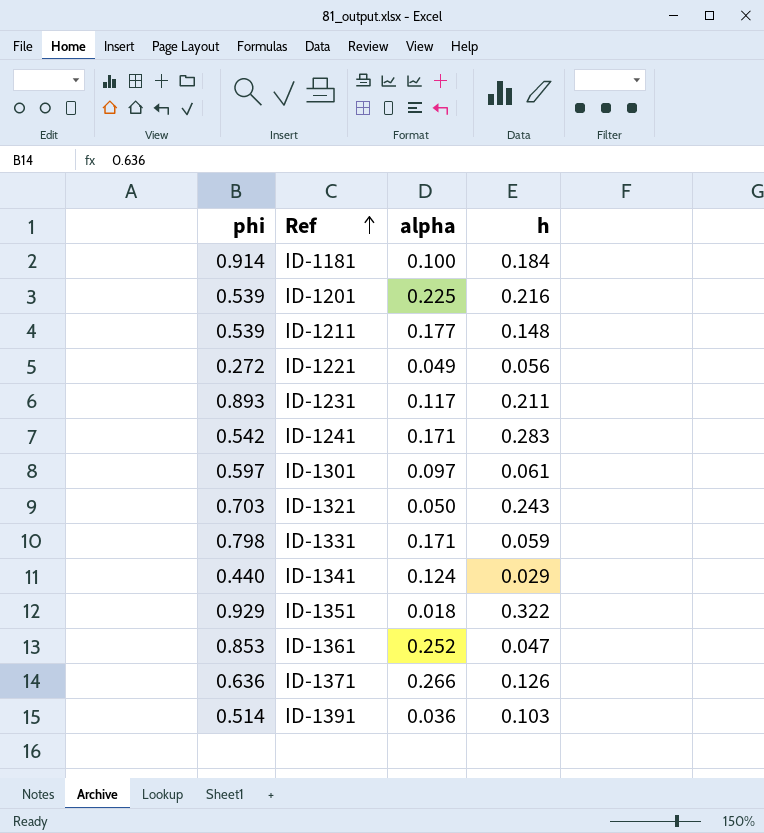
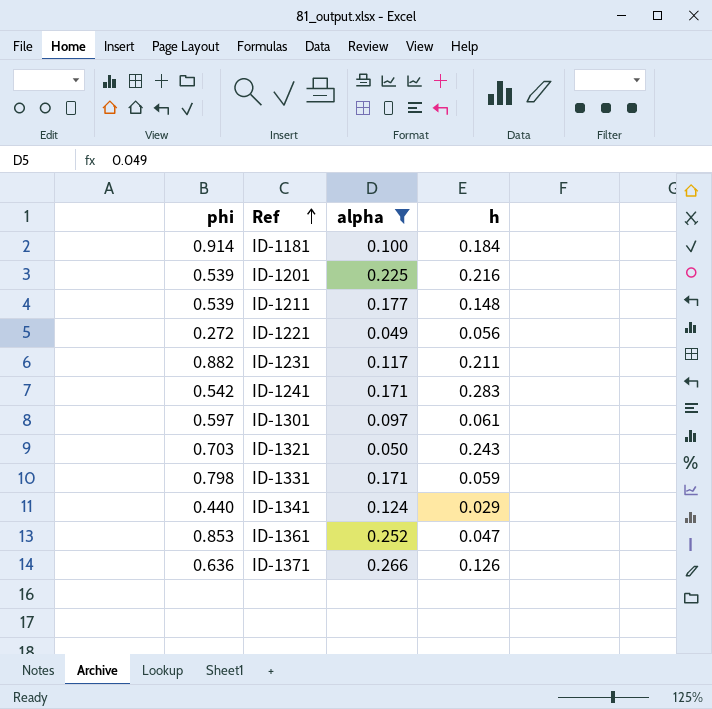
filter: none -> alpha >= 0.049
ID-1231 | phi: 0.893 -> 0.882

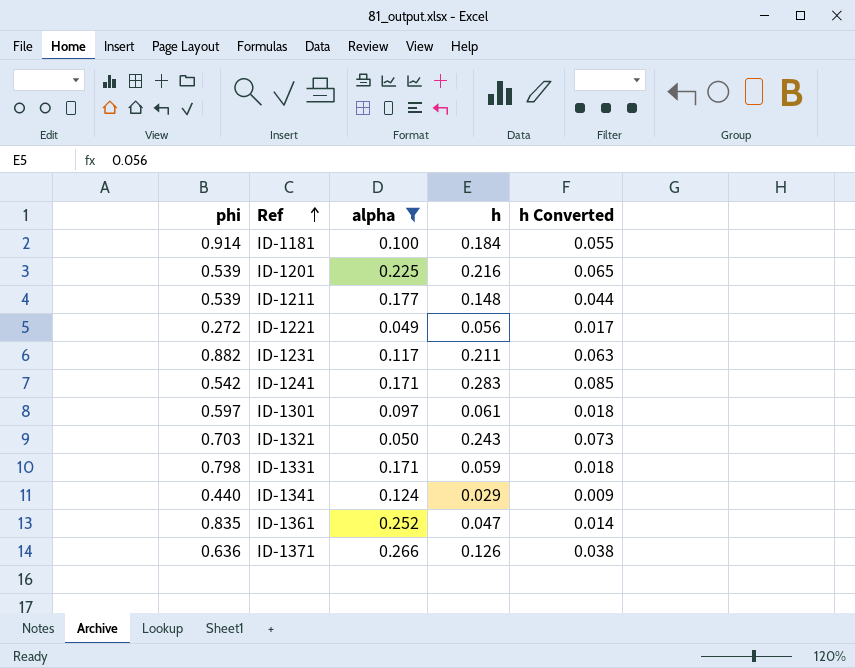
column h Converted | formula: none -> [h] * 0.3
ID-1361 | phi: 0.853 -> 0.835

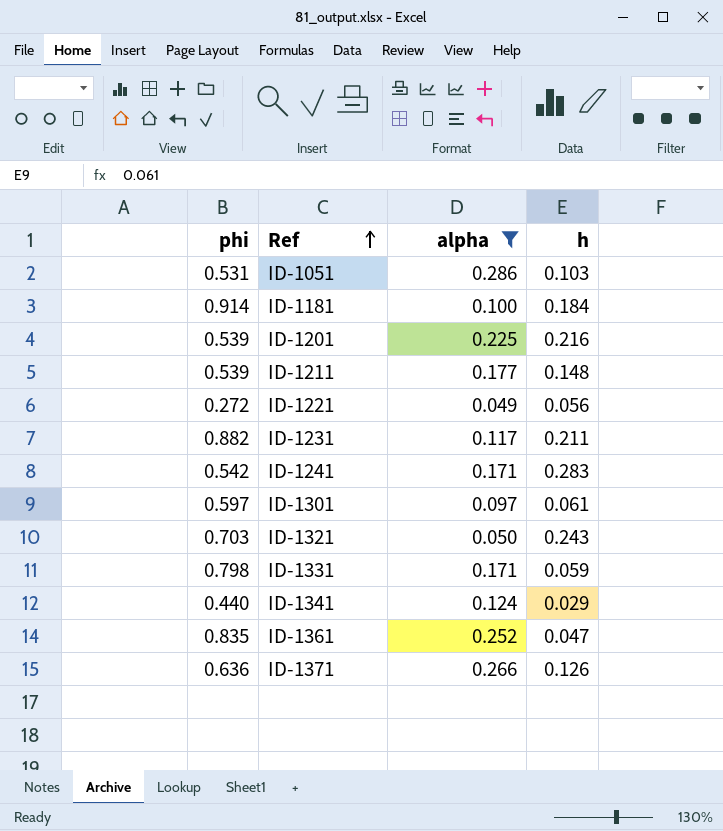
column h Converted | formula: [h] * 0.3 -> none
row ID-1051: none -> 0.531 | 0.286 | 0.103

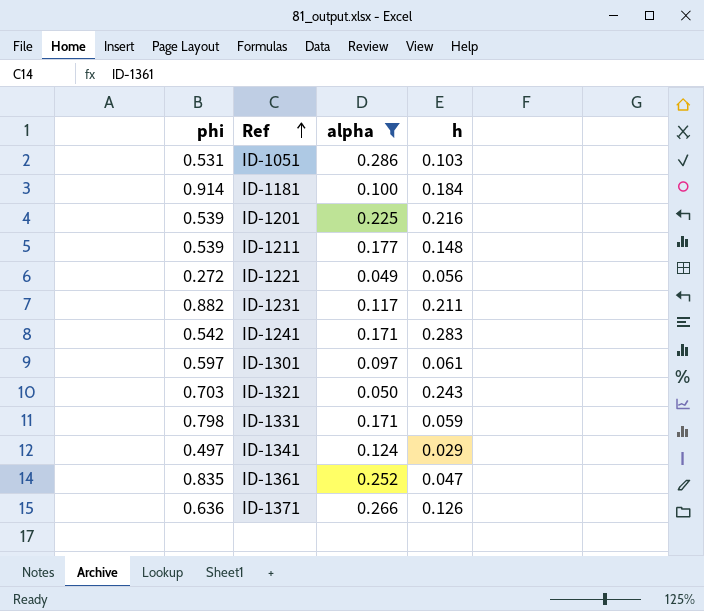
ID-1341 | phi: 0.440 -> 0.497

